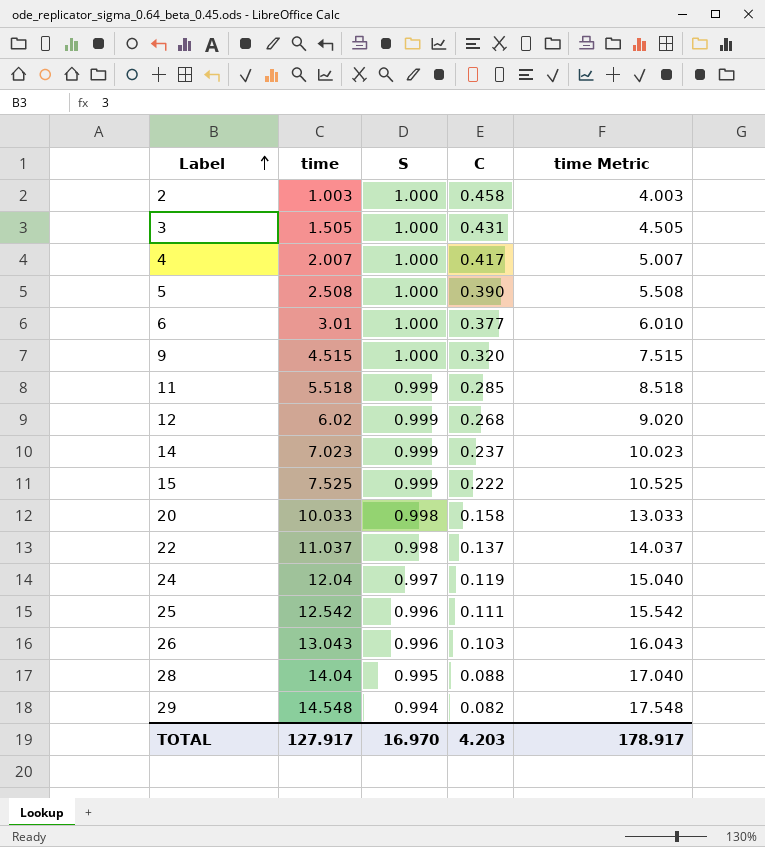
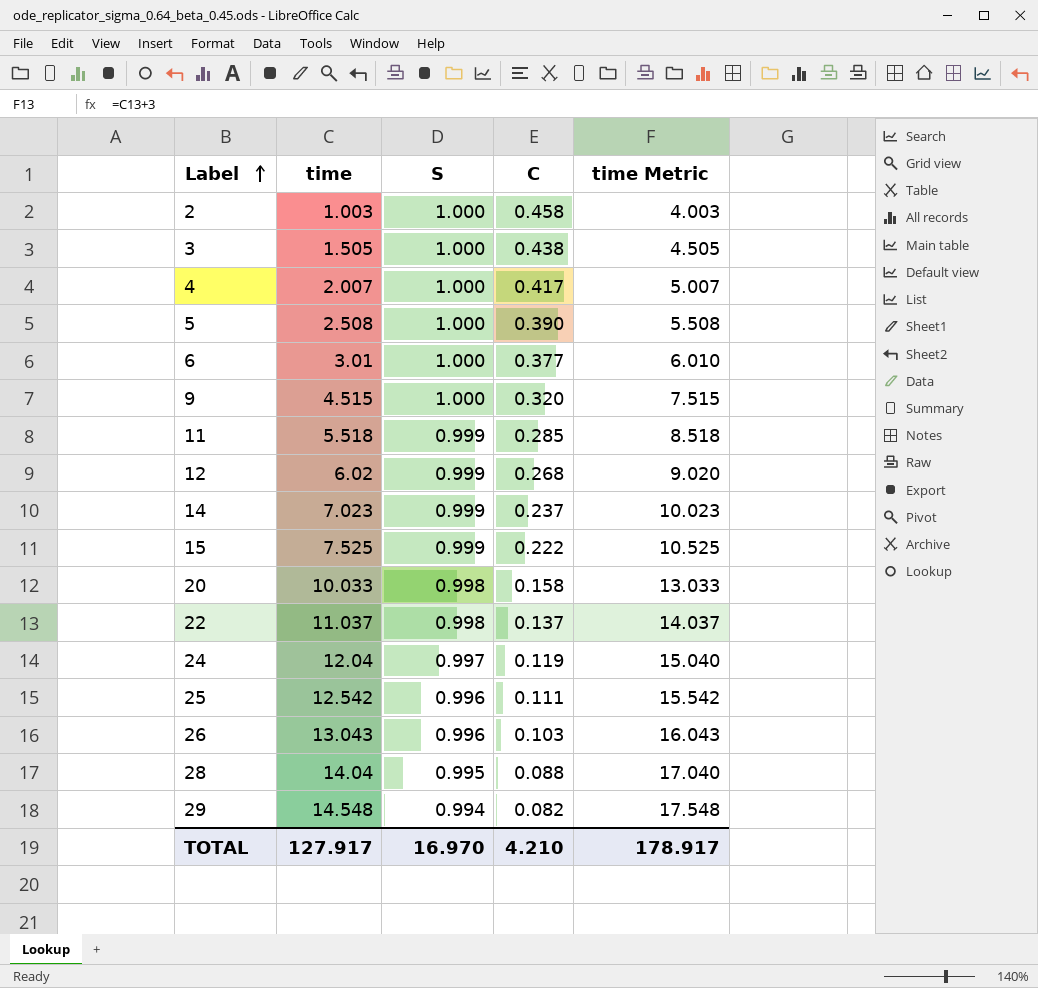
3 | C: 0.431 -> 0.438
TOTAL | C: 4.203 -> 4.210

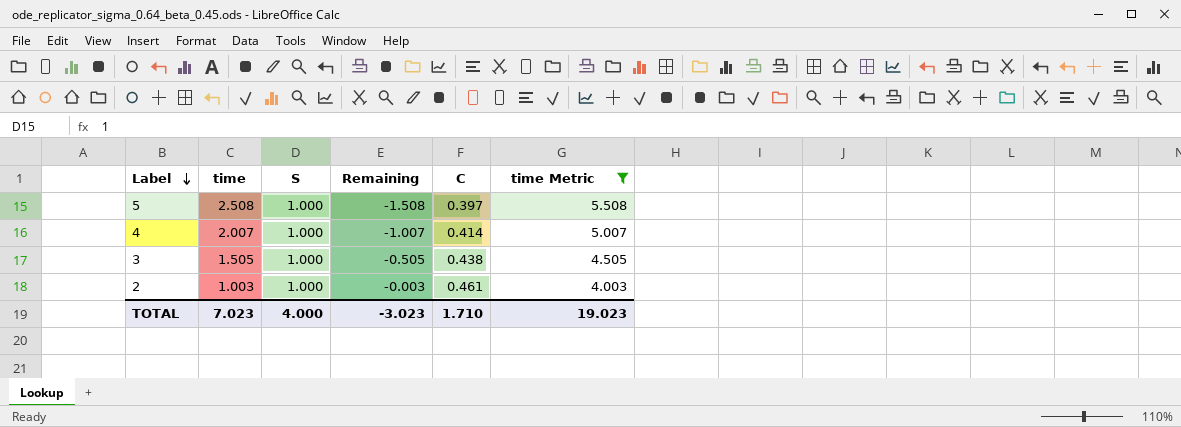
filter: none -> time Metric <= 5.508
row order: Label ascending -> Label descending
column Remaining | formula: none -> [S] - [time]
5 | C: 0.390 -> 0.397
4 | C: 0.417 -> 0.414
2 | C: 0.458 -> 0.461
TOTAL | time: 127.917 -> 7.023
TOTAL | S: 16.970 -> 4.000
TOTAL | C: 4.210 -> 1.710
TOTAL | time Metric: 178.917 -> 19.023

